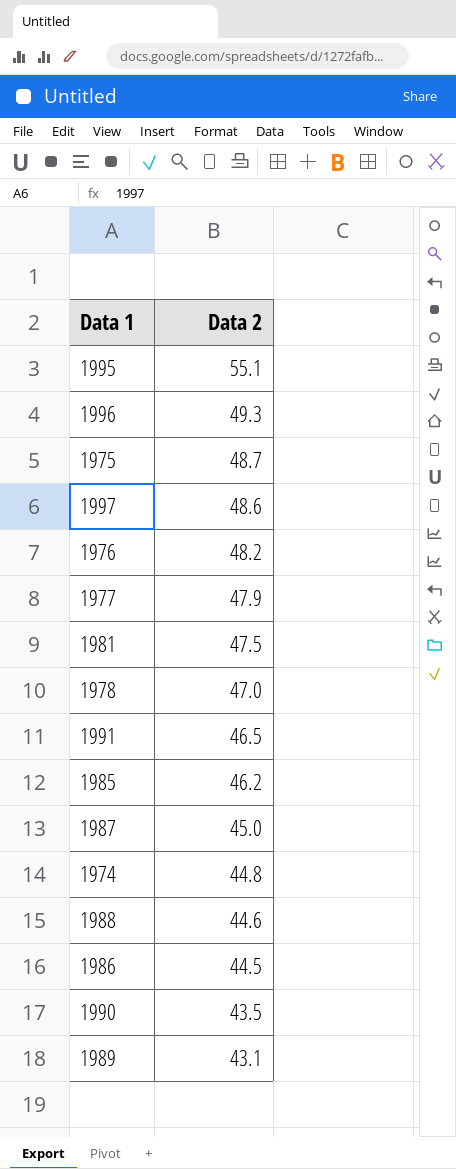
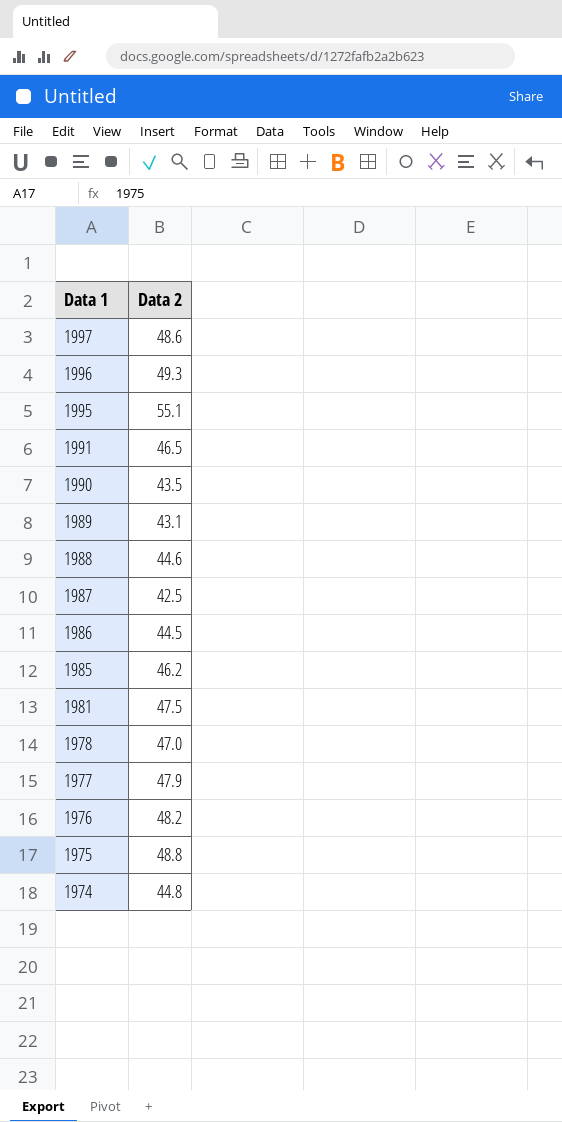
row order: Data 2 descending -> Data 1 descending
1987 | Data 2: 45.0 -> 42.5
1975 | Data 2: 48.7 -> 48.8

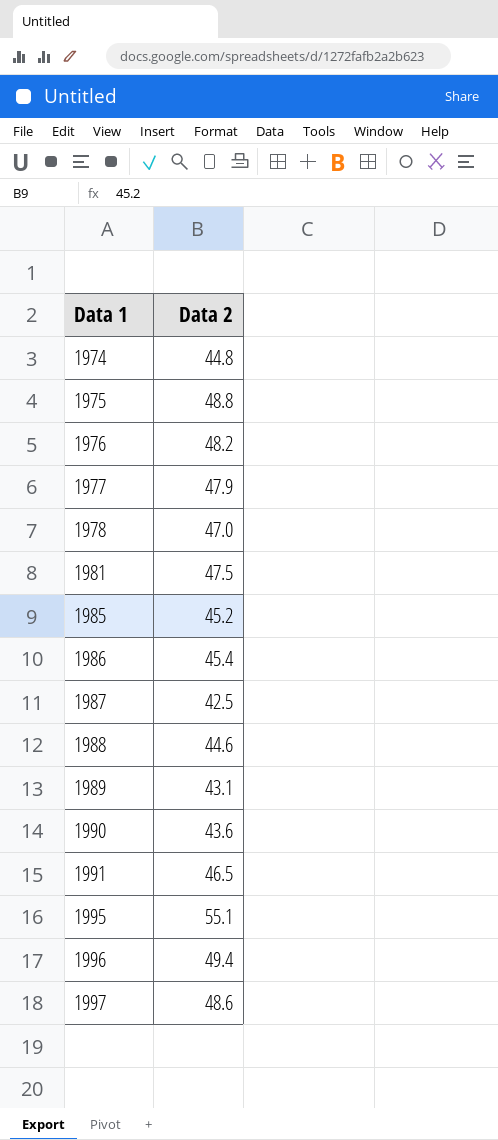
row order: Data 1 descending -> Data 1 ascending
1985 | Data 2: 46.2 -> 45.2
1986 | Data 2: 44.5 -> 45.4
1990 | Data 2: 43.5 -> 43.6
1996 | Data 2: 49.3 -> 49.4

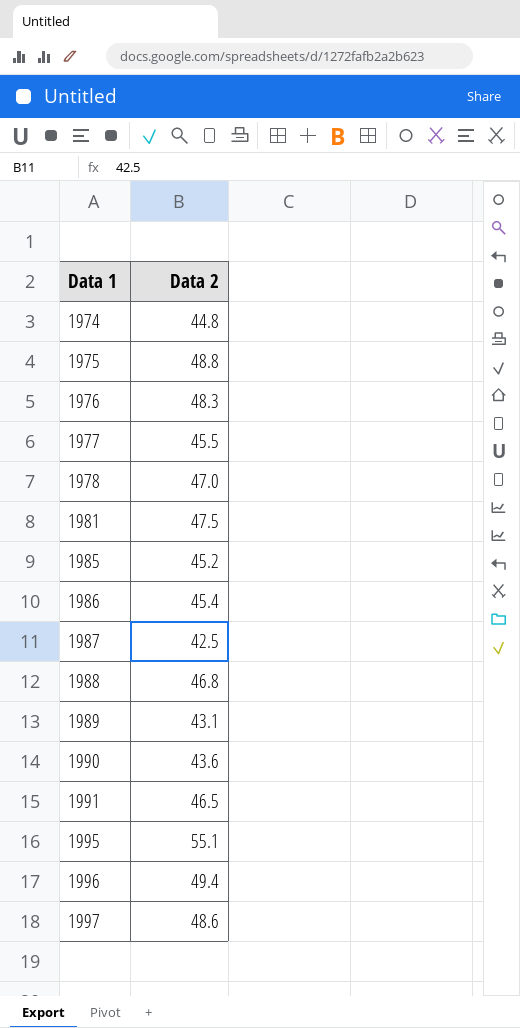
1976 | Data 2: 48.2 -> 48.3
1977 | Data 2: 47.9 -> 45.5
1988 | Data 2: 44.6 -> 46.8

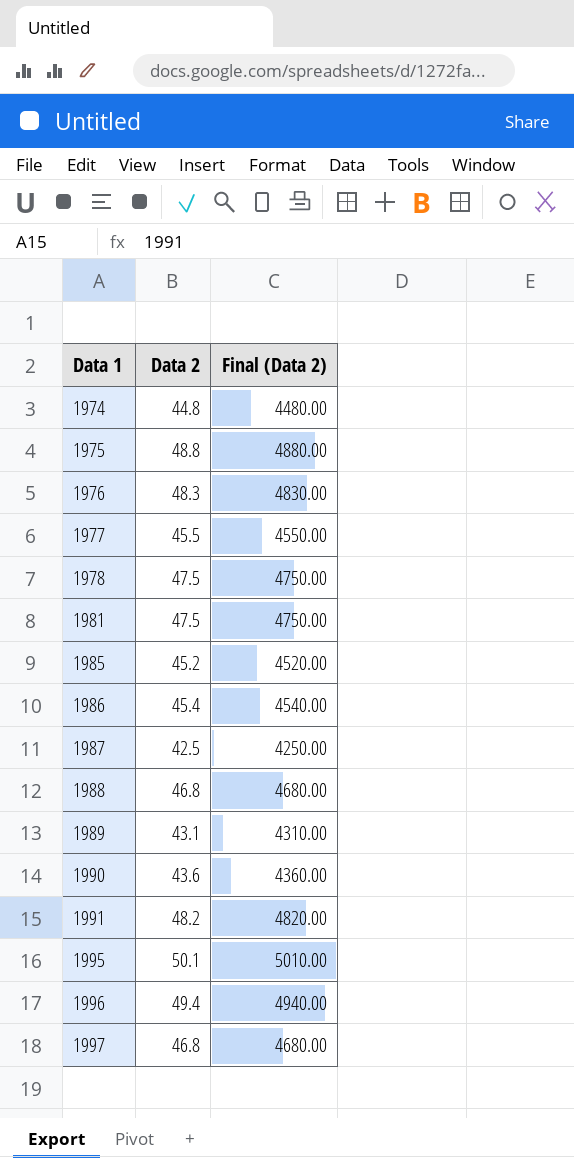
column Final (Data 2) | formula: none -> [Data 2] * 100
1978 | Data 2: 47.0 -> 47.5
1991 | Data 2: 46.5 -> 48.2
1995 | Data 2: 55.1 -> 50.1
1997 | Data 2: 48.6 -> 46.8

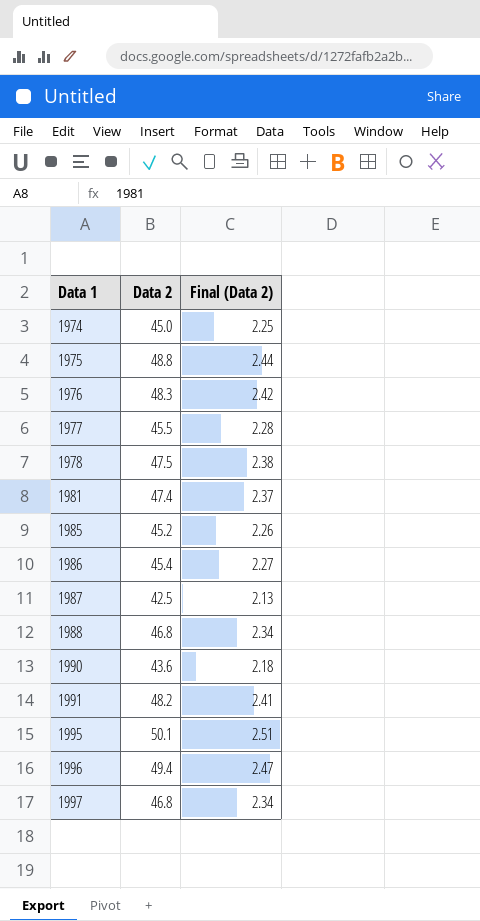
column Final (Data 2) | formula: [Data 2] * 100 -> [Data 2] * 0.05
row 1989: 43.1 | 4310.00 -> none
1974 | Data 2: 44.8 -> 45.0
1981 | Data 2: 47.5 -> 47.4

